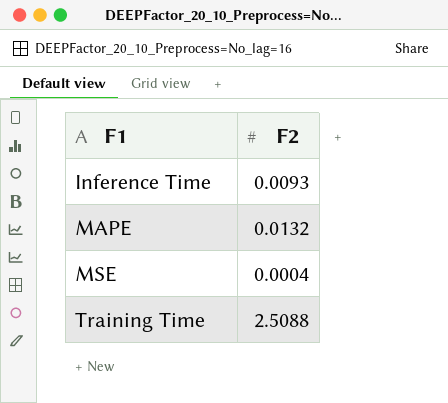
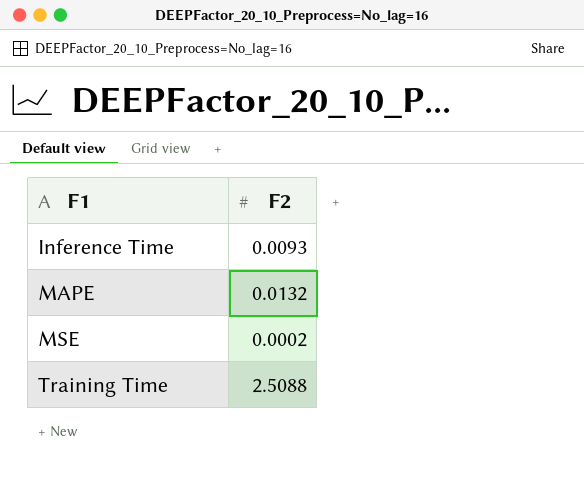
MSE | F2: 0.0004 -> 0.0002

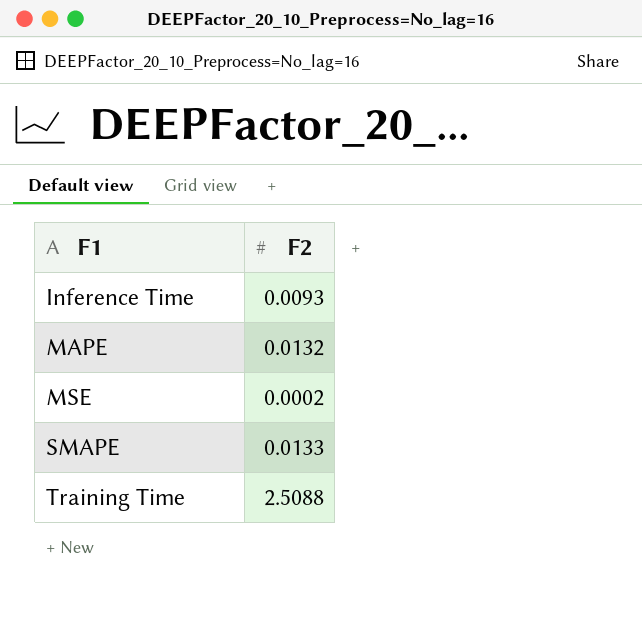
row SMAPE: none -> 0.0133

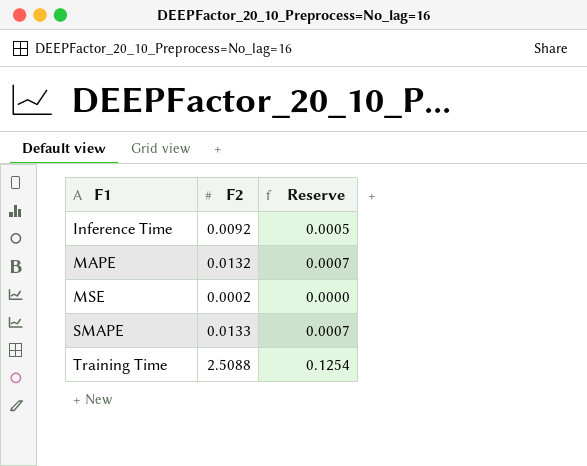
column Reserve | formula: none -> [F2] * 0.05
Inference Time | F2: 0.0093 -> 0.0092

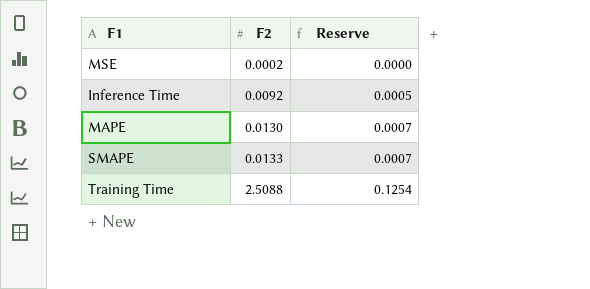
row order: F1 ascending -> F2 ascending
MAPE | F2: 0.0132 -> 0.0130

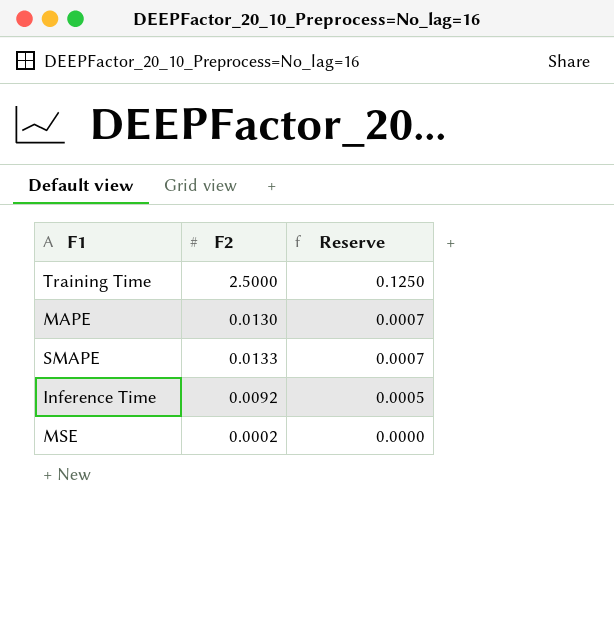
row order: F2 ascending -> Reserve descending
Training Time | F2: 2.5088 -> 2.5000
Training Time | Reserve: 0.1254 -> 0.1250

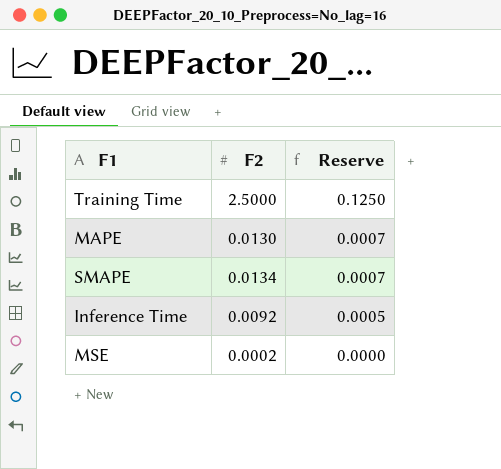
SMAPE | F2: 0.0133 -> 0.0134

